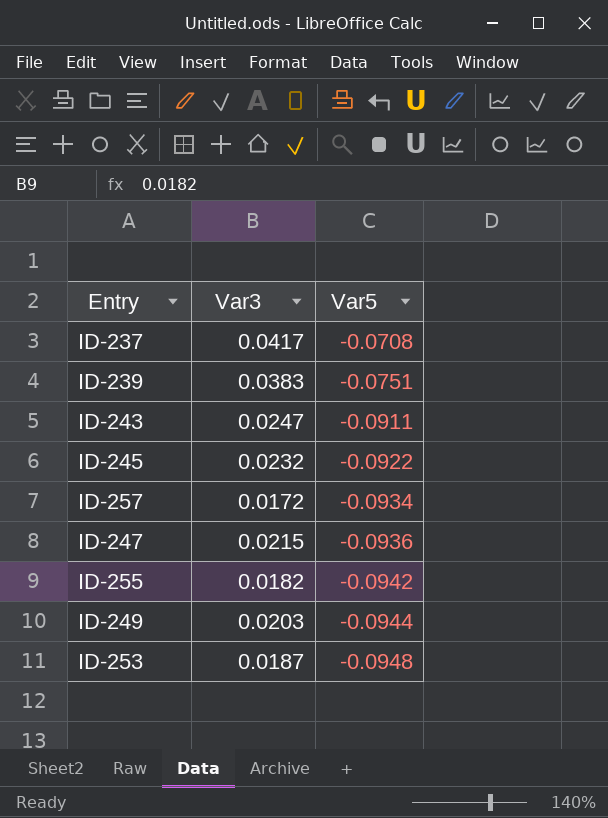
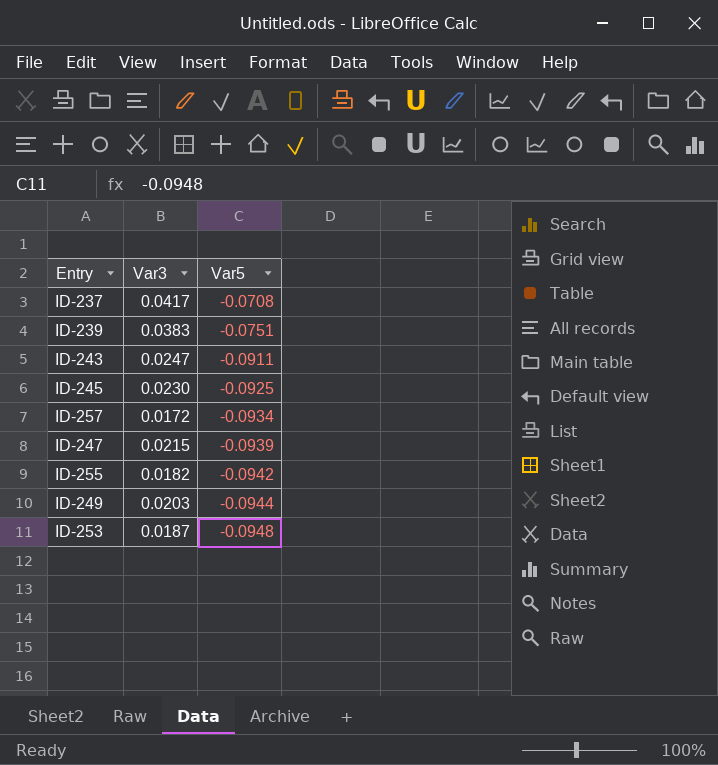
ID-245 | Var3: 0.0232 -> 0.0230
ID-245 | Var5: -0.0922 -> -0.0925
ID-247 | Var5: -0.0936 -> -0.0939

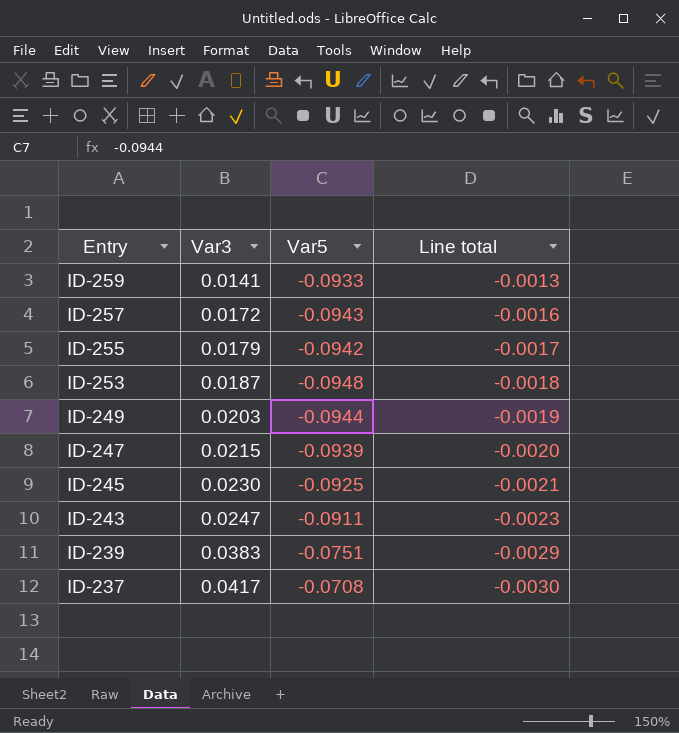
row order: Var5 descending -> Entry descending
column Line total | formula: none -> [Var3] * [Var5]
row ID-259: none -> 0.0141 | -0.0933 | -0.0013
ID-257 | Var5: -0.0934 -> -0.0943
ID-255 | Var3: 0.0182 -> 0.0179

